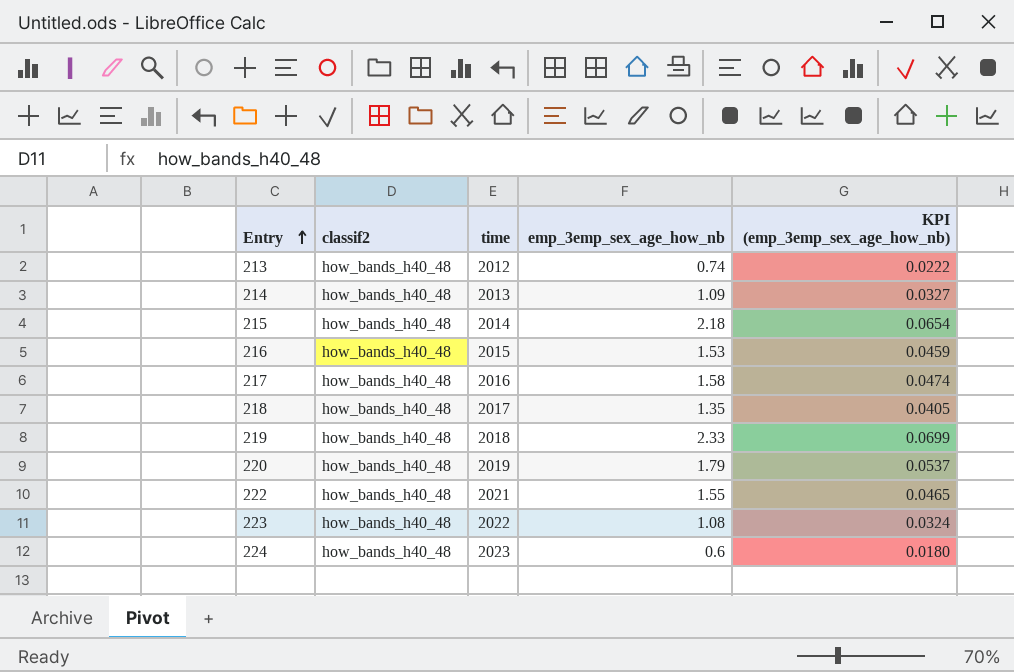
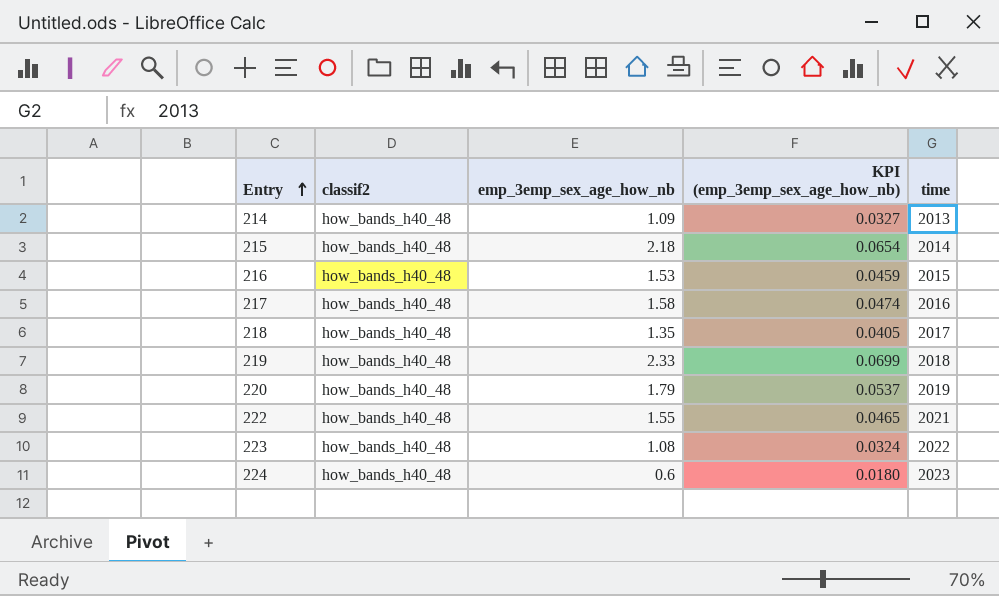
column time | position: 3 -> 5
row 213: how_bands_h40_48 | 2012 | 0.74 | 0.0222 -> none

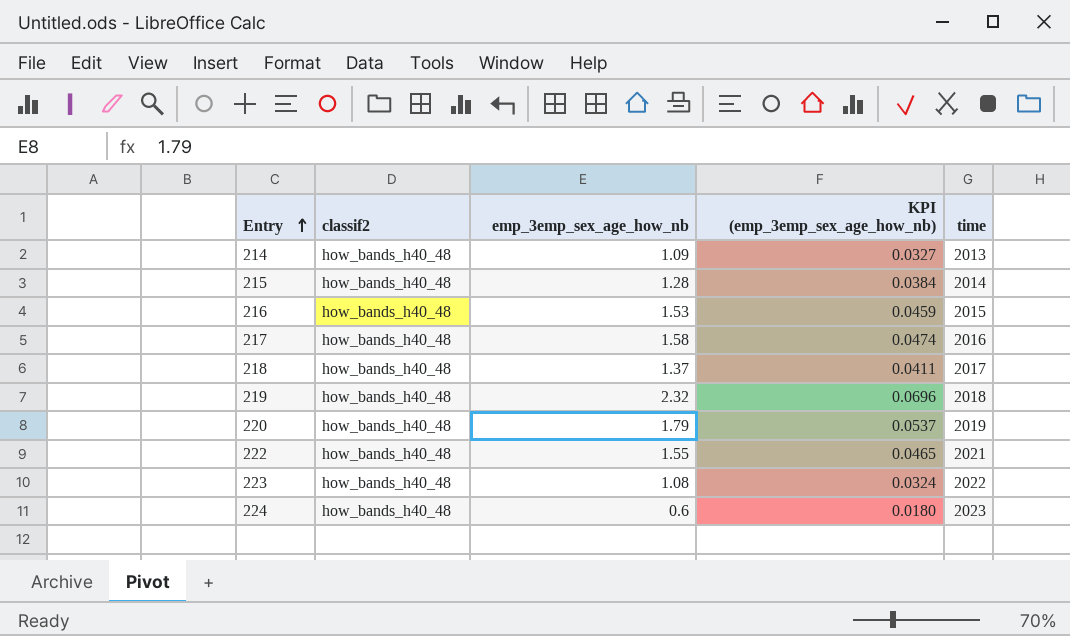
215 | emp_3emp_sex_age_how_nb: 2.18 -> 1.28
215 | KPI (emp_3emp_sex_age_how_nb): 0.0654 -> 0.0384
218 | emp_3emp_sex_age_how_nb: 1.35 -> 1.37
218 | KPI (emp_3emp_sex_age_how_nb): 0.0405 -> 0.0411
219 | emp_3emp_sex_age_how_nb: 2.33 -> 2.32
219 | KPI (emp_3emp_sex_age_how_nb): 0.0699 -> 0.0696

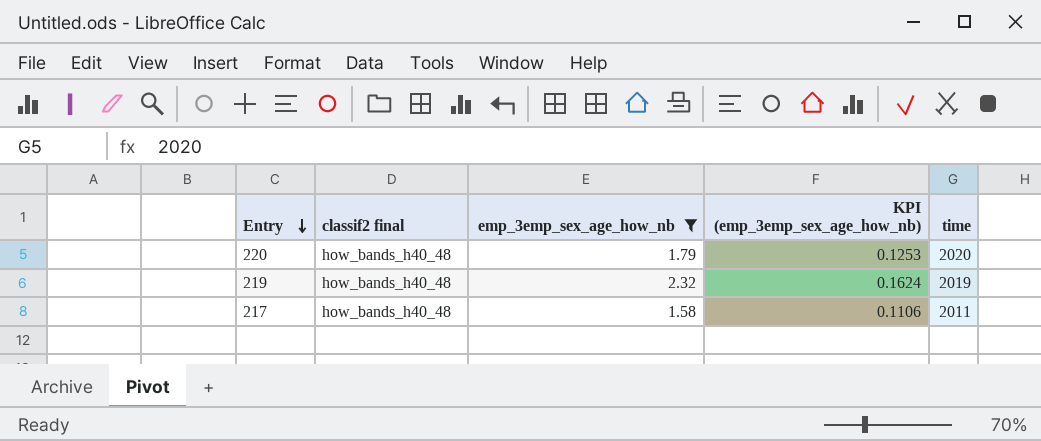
filter: none -> emp_3emp_sex_age_how_nb >= 1.58
row order: Entry ascending -> Entry descending
column name: classif2 -> classif2 final
column KPI (emp_3emp_sex_age_how_nb) | formula: [emp_3emp_sex_age_how_nb] * 0.03 -> [emp_3emp_sex_age_how_nb] * 0.07
220 | time: 2019 -> 2020
219 | time: 2018 -> 2019
217 | time: 2016 -> 2011

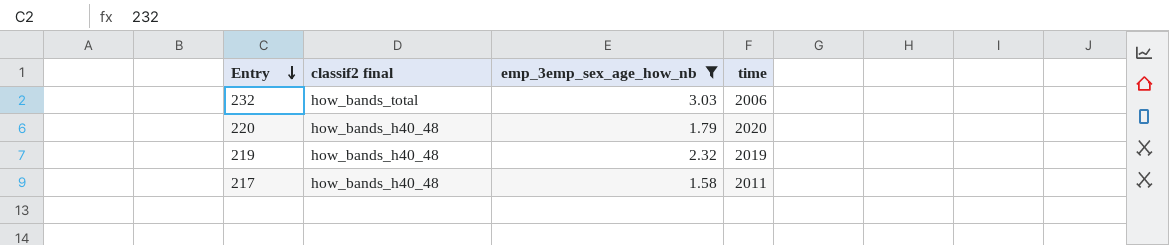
column KPI (emp_3emp_sex_age_how_nb) | formula: [emp_3emp_sex_age_how_nb] * 0.07 -> none
row 232: none -> how_bands_total | 3.03 | 2006

